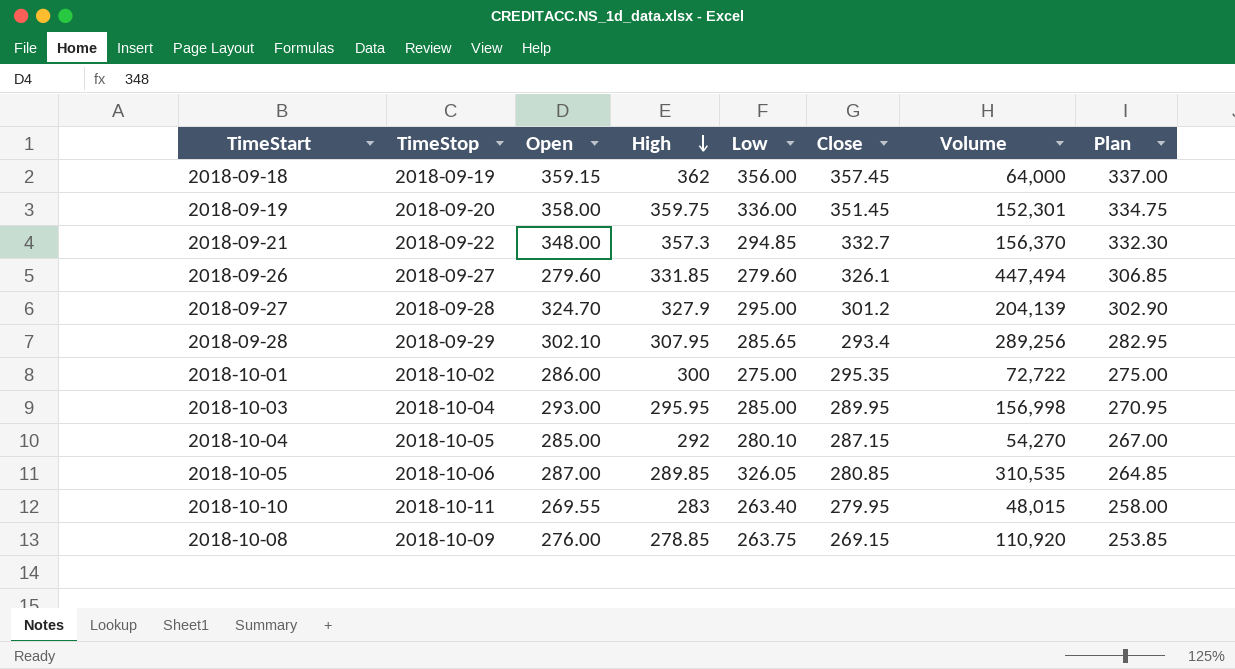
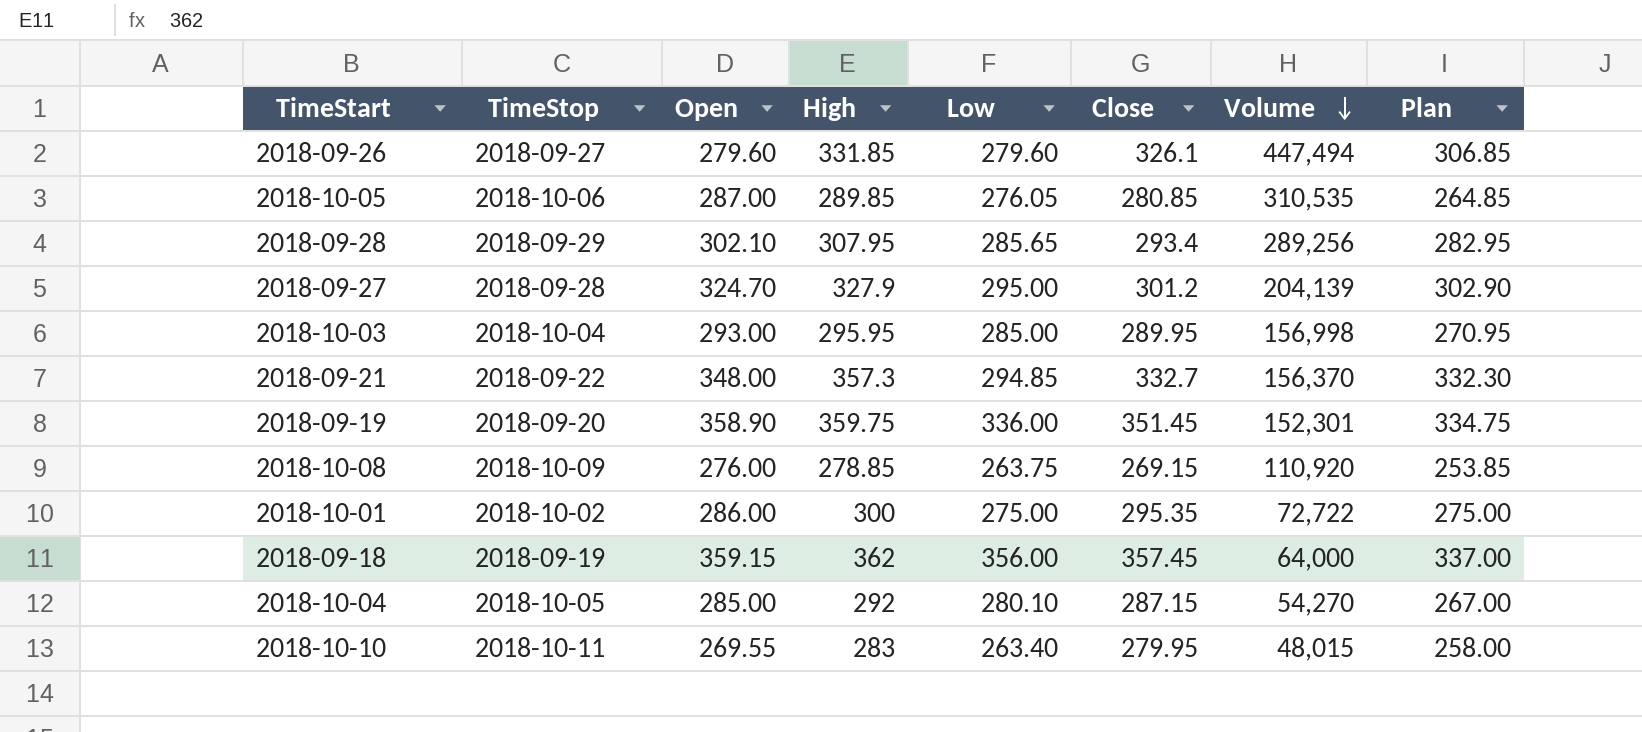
row order: High descending -> Volume descending
2018-10-05 | Low: 326.05 -> 276.05
2018-09-19 | Open: 358.00 -> 358.90

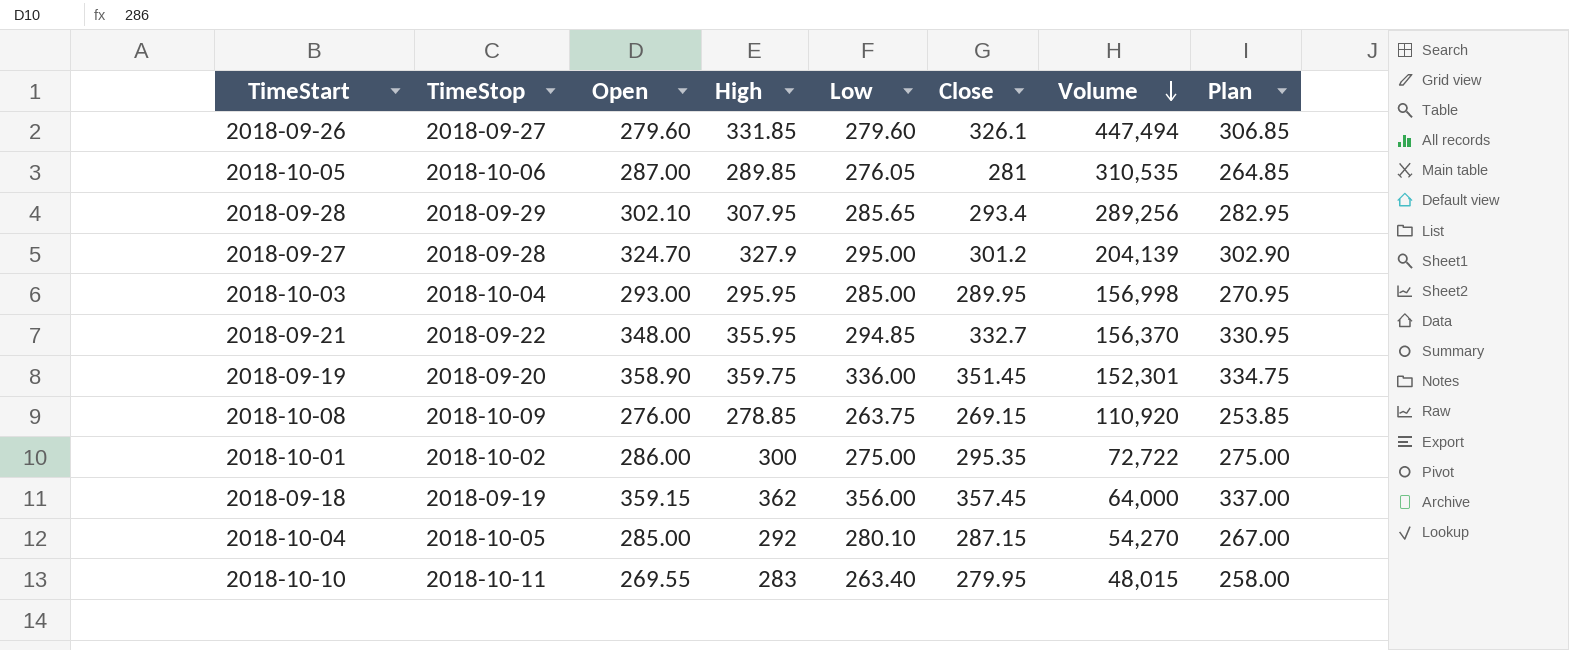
2018-10-05 | Close: 280.85 -> 281
2018-09-21 | High: 357.3 -> 355.95
2018-09-21 | Plan: 332.30 -> 330.95

